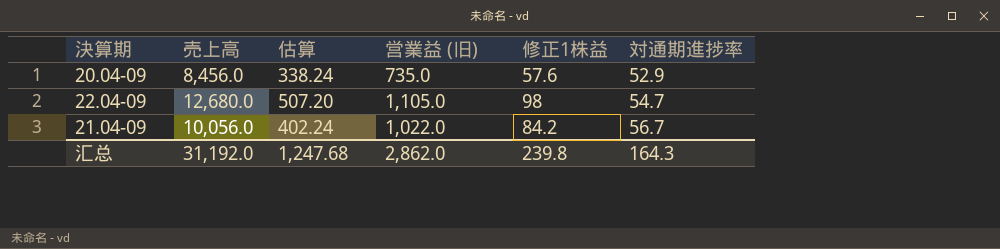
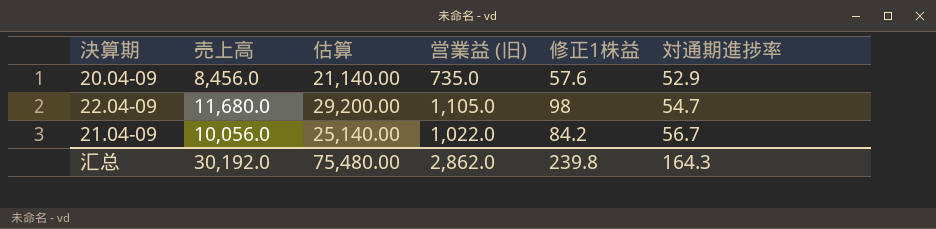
column 估算 | formula: [売上高] * 0.04 -> [売上高] * 2.5
22.04-09 | 売上高: 12,680.0 -> 11,680.0
汇总 | 売上高: 31,192.0 -> 30,192.0
汇总 | 估算: 1,247.68 -> 75,480.00

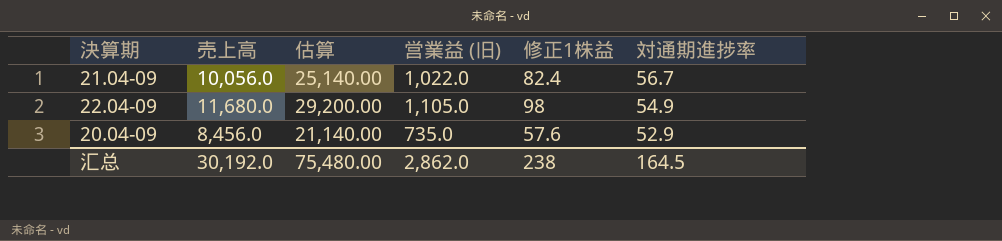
row order: 対通期進捗率 ascending -> 対通期進捗率 descending
21.04-09 | 修正1株益: 84.2 -> 82.4
22.04-09 | 対通期進捗率: 54.7 -> 54.9
汇总 | 修正1株益: 239.8 -> 238
汇总 | 対通期進捗率: 164.3 -> 164.5

